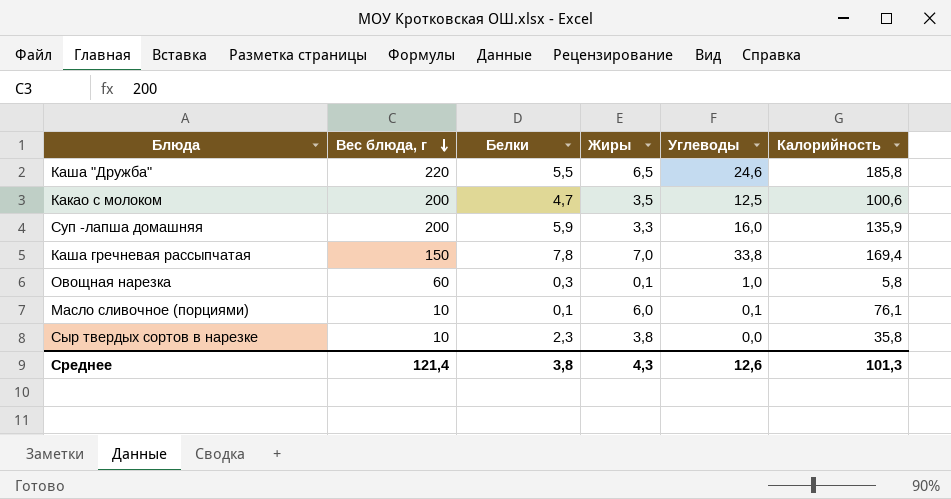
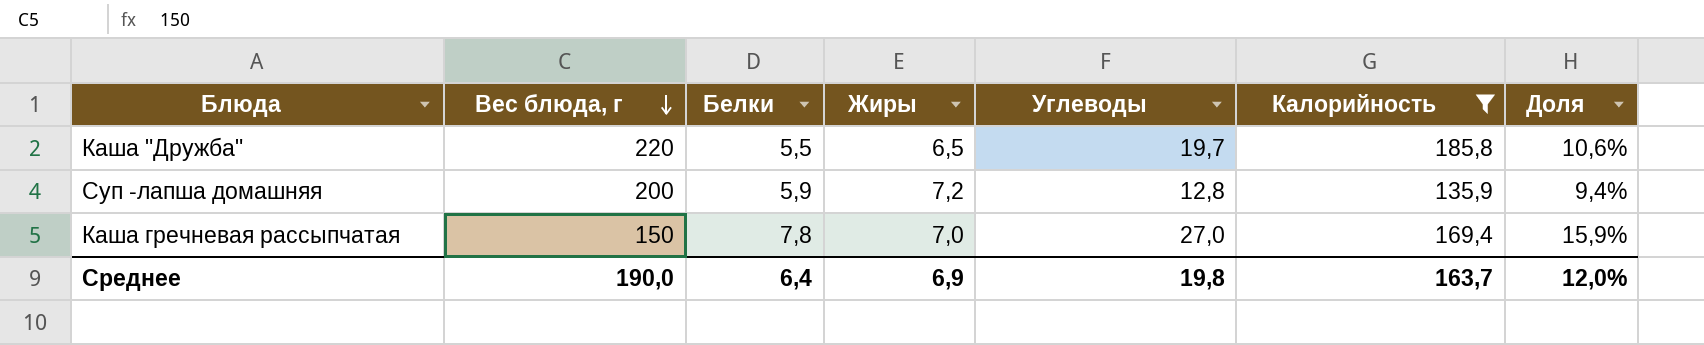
filter: none -> Калорийность >= 135,9
column Доля | formula: none -> [Углеводы] / [Калорийность]
Каша "Дружба" | Углеводы: 24,6 -> 19,7
Суп -лапша домашняя | Жиры: 3,3 -> 7,2
Суп -лапша домашняя | Углеводы: 16,0 -> 12,8
Каша гречневая рассыпчатая | Углеводы: 33,8 -> 27,0
Среднее | Вес блюда, г: 121,4 -> 190,0
Среднее | Белки: 3,8 -> 6,4
Среднее | Жиры: 4,3 -> 6,9
Среднее | Углеводы: 12,6 -> 19,8
Среднее | Калорийность: 101,3 -> 163,7

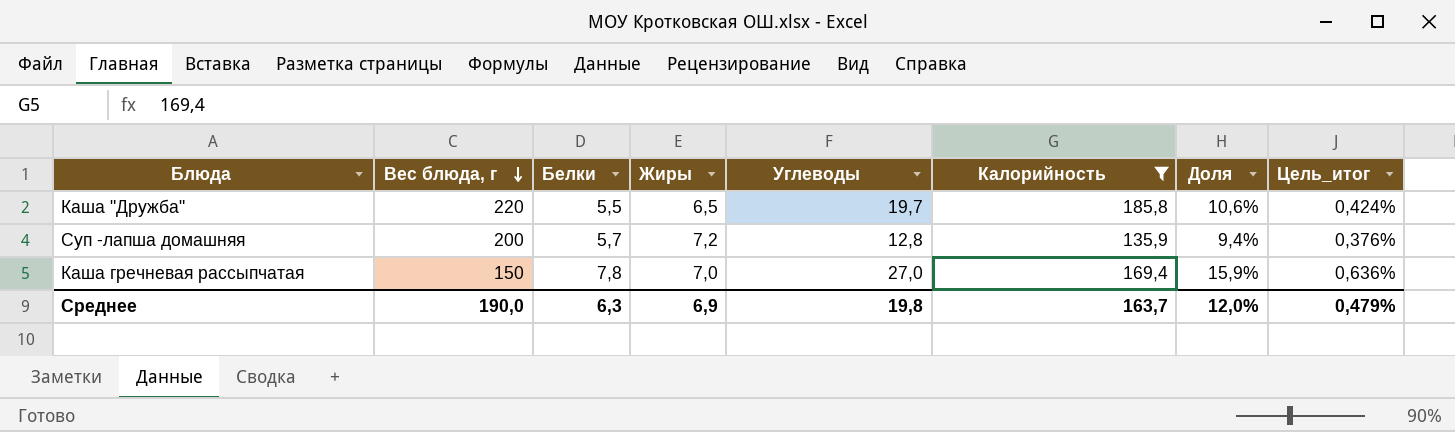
column Цель_итог | formula: none -> [Доля] * 0,04
Суп -лапша домашняя | Белки: 5,9 -> 5,7
Среднее | Белки: 6,4 -> 6,3

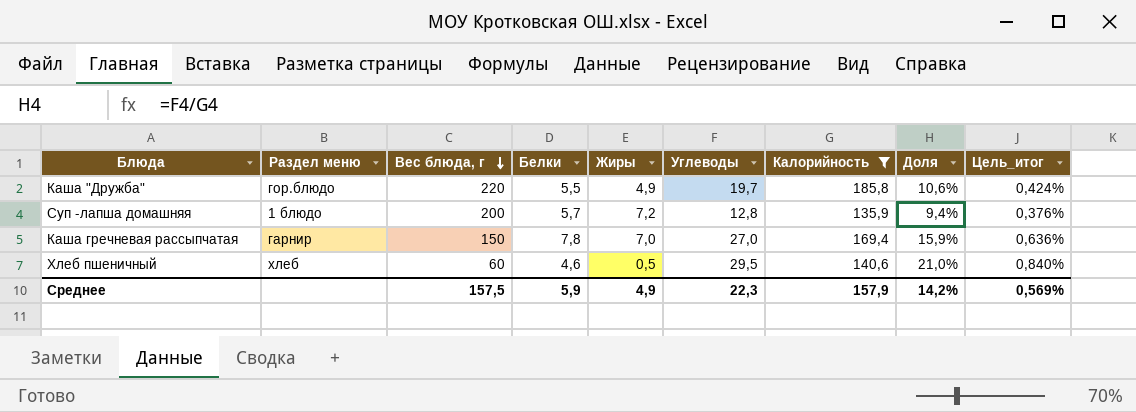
column Раздел меню | position: none -> 2
Каша "Дружба" | Жиры: 6,5 -> 4,9
row Хлеб пшеничный: none -> хлеб | 60 | 4,6 | 0,5 | 29,5 | 140,6 | 21,0% | 0,840%
Среднее | Вес блюда, г: 190,0 -> 157,5
Среднее | Белки: 6,3 -> 5,9
Среднее | Жиры: 6,9 -> 4,9
Среднее | Углеводы: 19,8 -> 22,3
Среднее | Калорийность: 163,7 -> 157,9
Среднее | Доля: 12,0% -> 14,2%
Среднее | Цель_итог: 0,479% -> 0,569%

